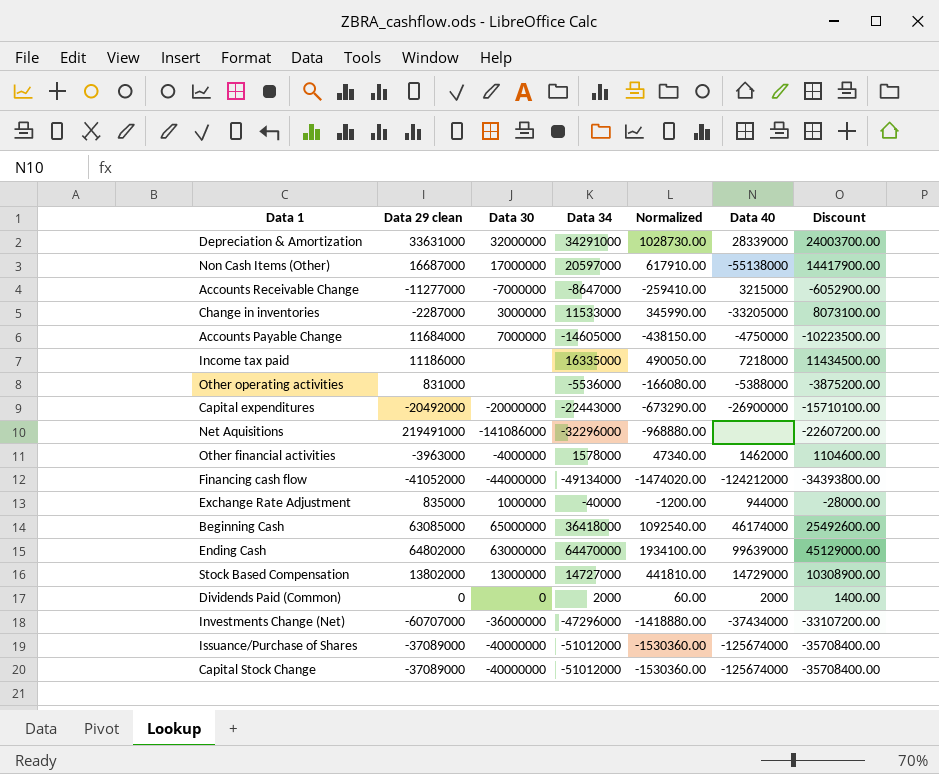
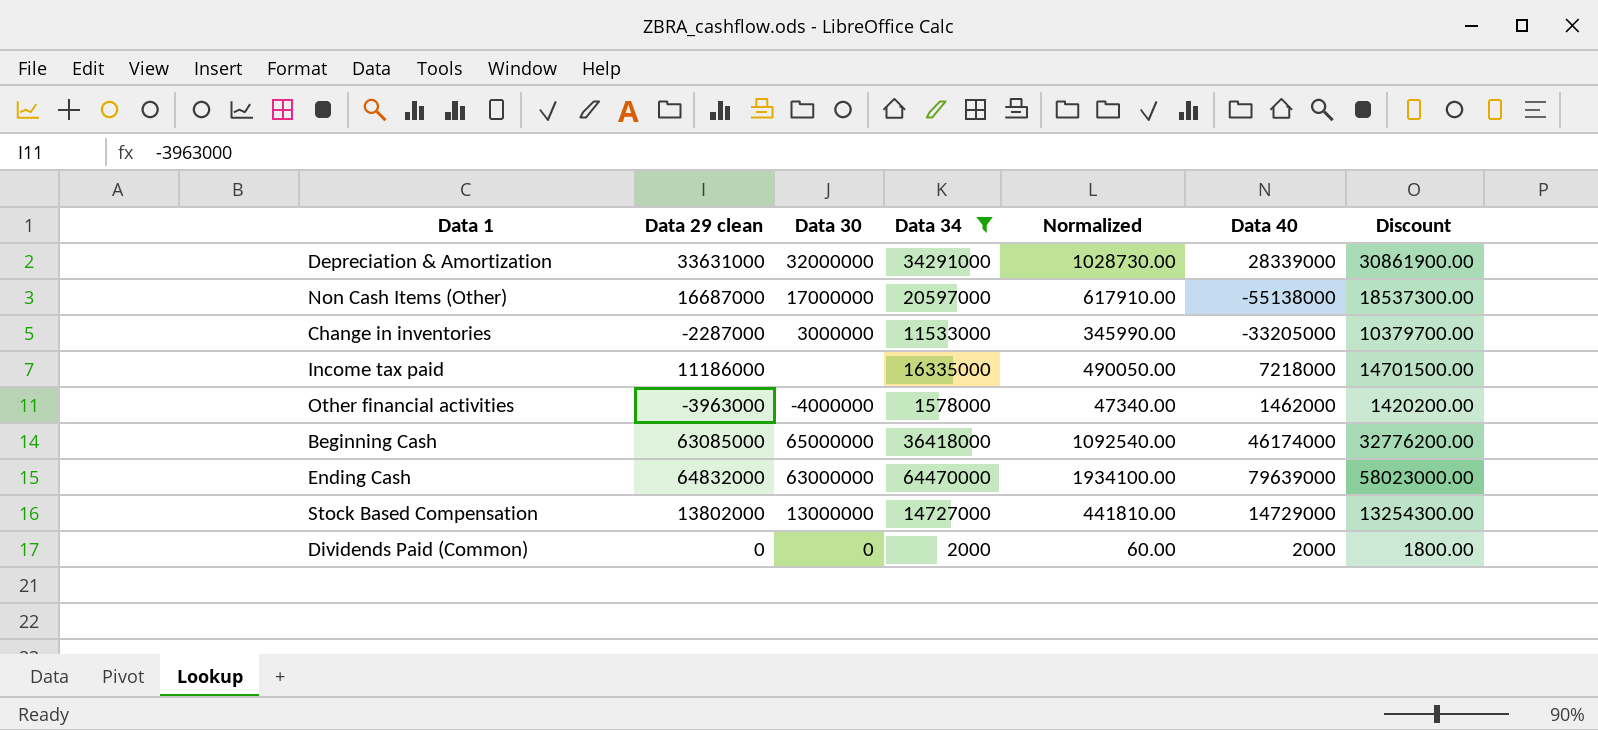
filter: none -> Data 34 >= 2000
column Discount | formula: [Data 34] * 0.7 -> [Data 34] * 0.9
Ending Cash | Data 29 clean: 64802000 -> 64832000
Ending Cash | Data 40: 99639000 -> 79639000

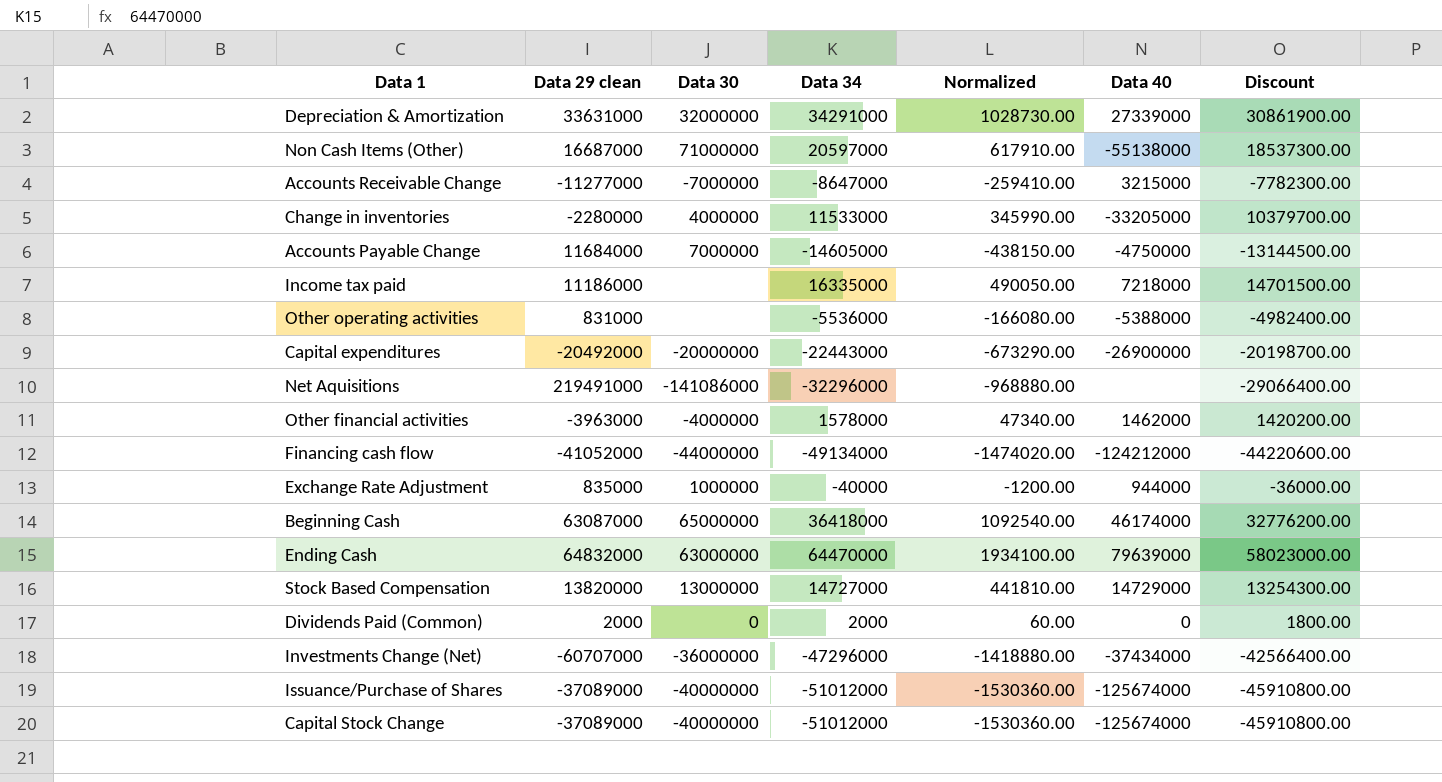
filter: Data 34 >= 2000 -> none
Depreciation & Amortization | Data 40: 28339000 -> 27339000
Non Cash Items (Other) | Data 30: 17000000 -> 71000000
Change in inventories | Data 29 clean: -2287000 -> -2280000
Change in inventories | Data 30: 3000000 -> 4000000
Beginning Cash | Data 29 clean: 63085000 -> 63087000
Stock Based Compensation | Data 29 clean: 13802000 -> 13820000
Dividends Paid (Common) | Data 29 clean: 0 -> 2000
Dividends Paid (Common) | Data 40: 2000 -> 0

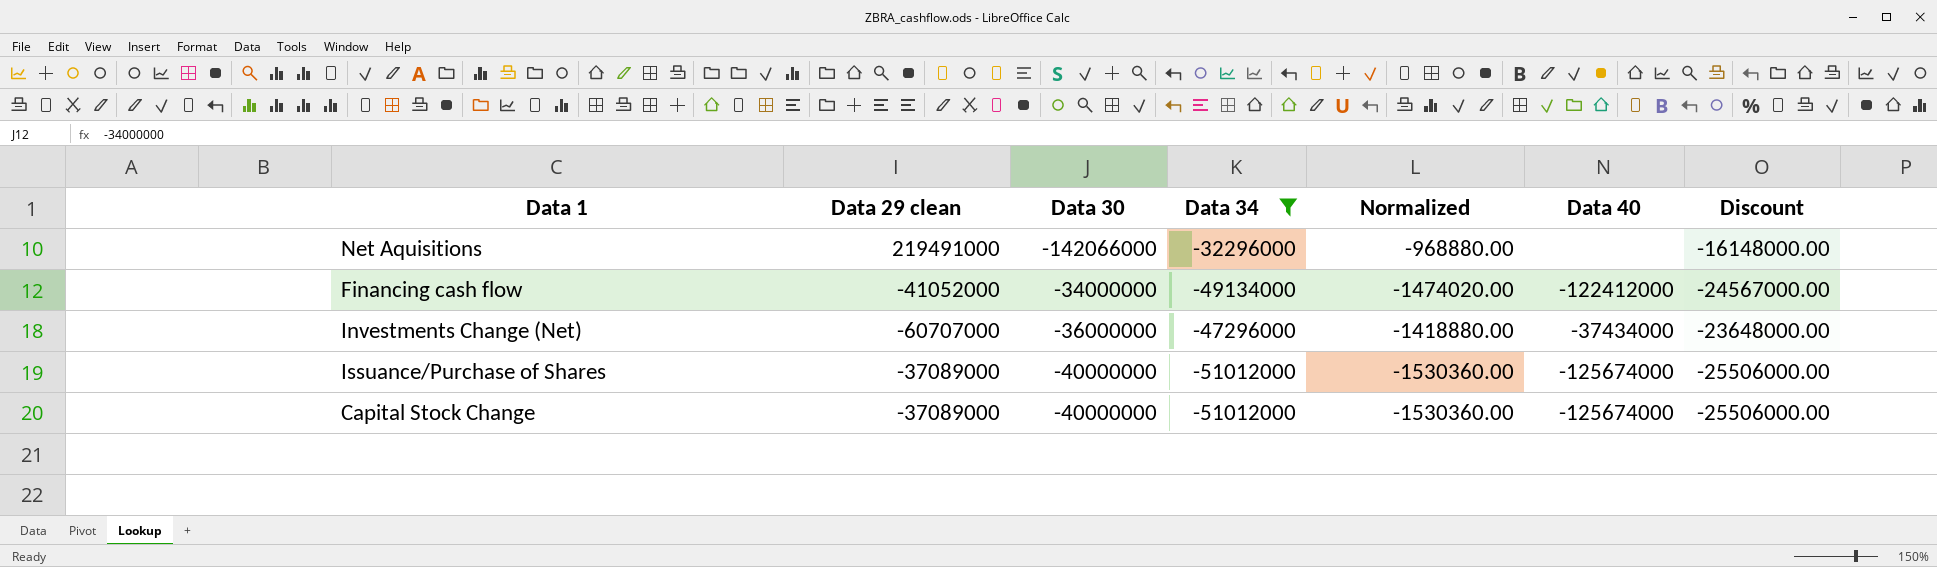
filter: none -> Data 34 <= -32296000
column Discount | formula: [Data 34] * 0.9 -> [Data 34] * 0.5
Net Aquisitions | Data 30: -141086000 -> -142066000
Financing cash flow | Data 30: -44000000 -> -34000000
Financing cash flow | Data 40: -124212000 -> -122412000

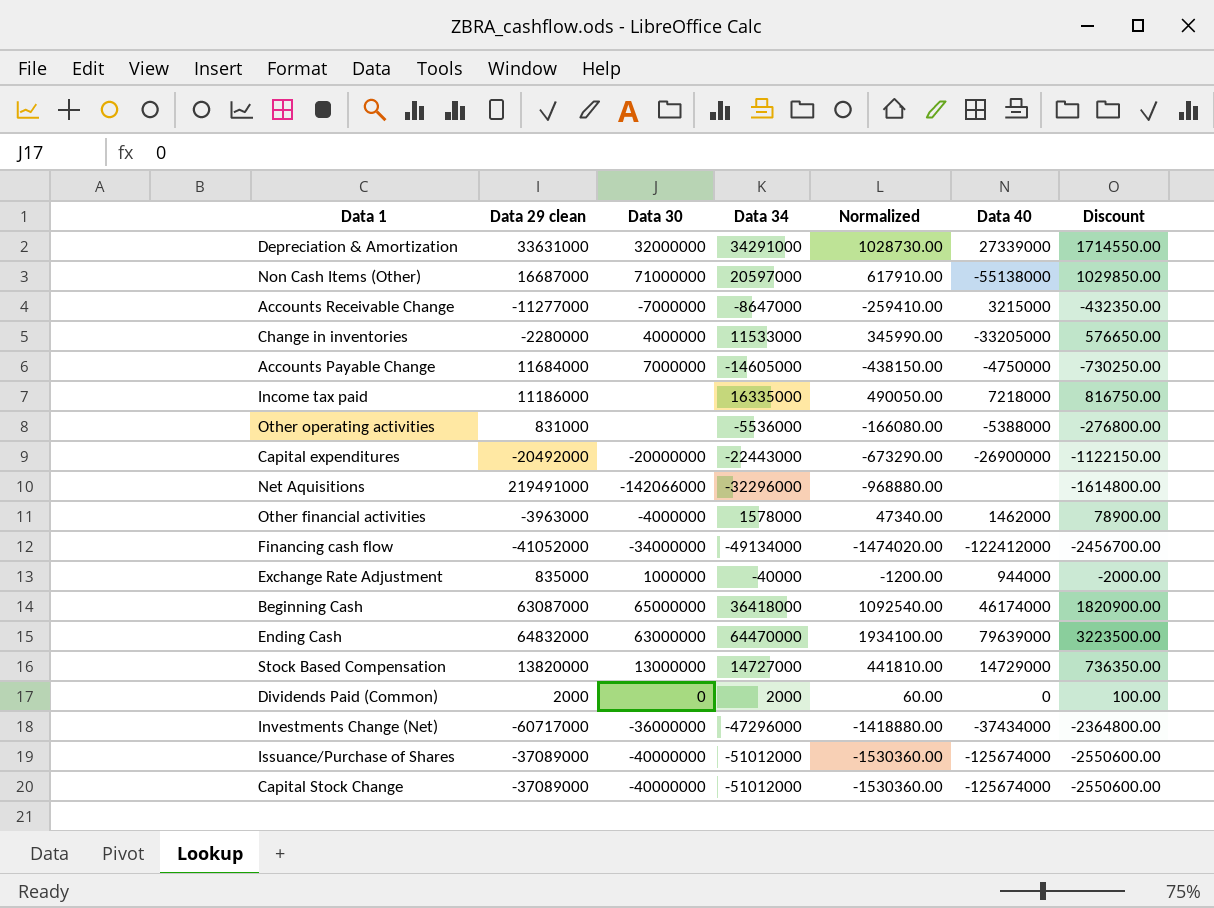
filter: Data 34 <= -32296000 -> none
column Discount | formula: [Data 34] * 0.5 -> [Data 34] * 0.05
Investments Change (Net) | Data 29 clean: -60707000 -> -60717000

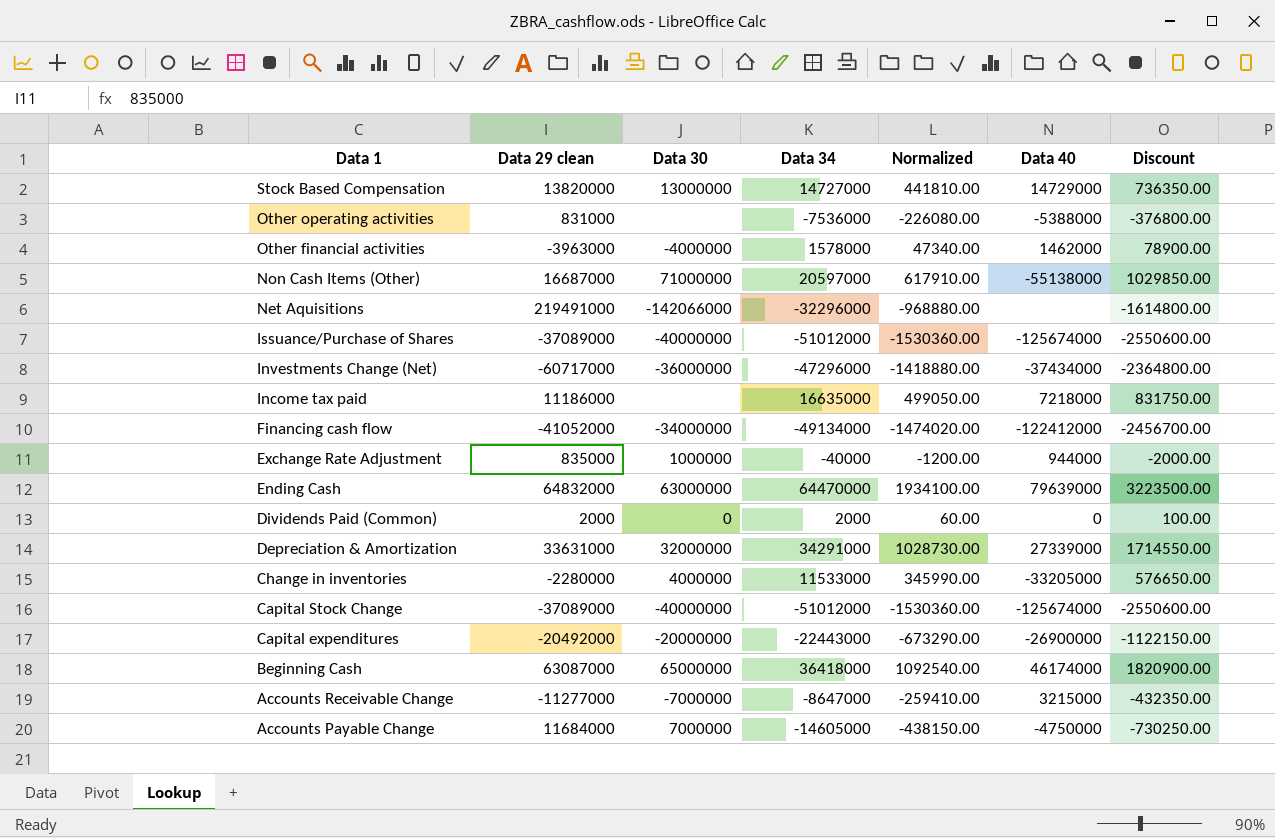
row order: none -> Data 1 descending
Other operating activities | Data 34: -5536000 -> -7536000
Other operating activities | Normalized: -166080.00 -> -226080.00
Other operating activities | Discount: -276800.00 -> -376800.00
Income tax paid | Data 34: 16335000 -> 16635000
Income tax paid | Normalized: 490050.00 -> 499050.00
Income tax paid | Discount: 816750.00 -> 831750.00

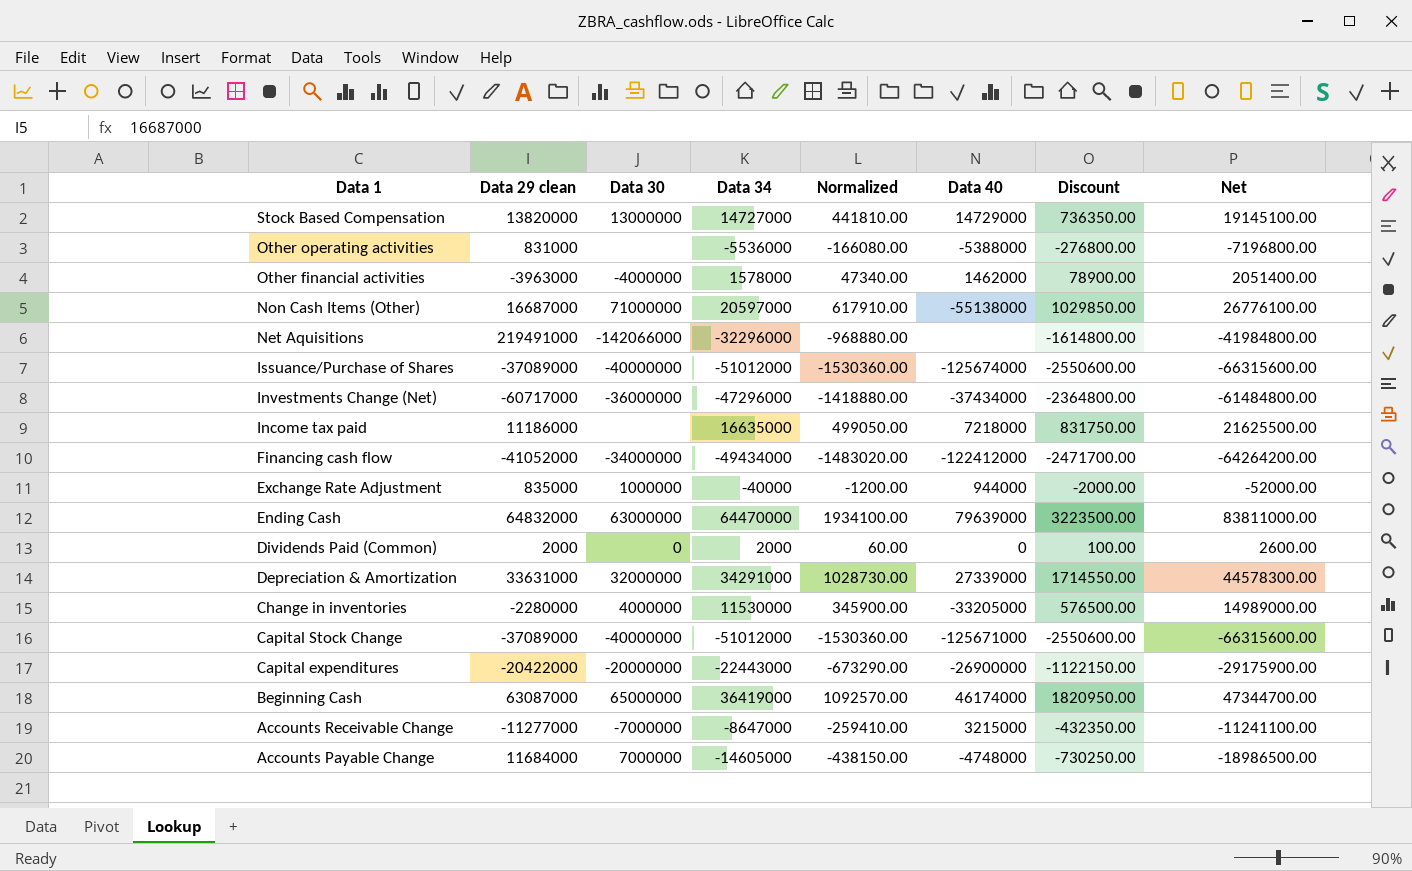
column Net | formula: none -> [Data 34] * 1.3
Other operating activities | Data 34: -7536000 -> -5536000
Other operating activities | Normalized: -226080.00 -> -166080.00
Other operating activities | Discount: -376800.00 -> -276800.00
Financing cash flow | Data 34: -49134000 -> -49434000
Financing cash flow | Normalized: -1474020.00 -> -1483020.00
Financing cash flow | Discount: -2456700.00 -> -2471700.00
Change in inventories | Data 34: 11533000 -> 11530000
Change in inventories | Normalized: 345990.00 -> 345900.00
Change in inventories | Discount: 576650.00 -> 576500.00
Capital Stock Change | Data 40: -125674000 -> -125671000
Capital expenditures | Data 29 clean: -20492000 -> -20422000
Beginning Cash | Data 34: 36418000 -> 36419000
Beginning Cash | Normalized: 1092540.00 -> 1092570.00
Beginning Cash | Discount: 1820900.00 -> 1820950.00
Accounts Payable Change | Data 40: -4750000 -> -4748000

